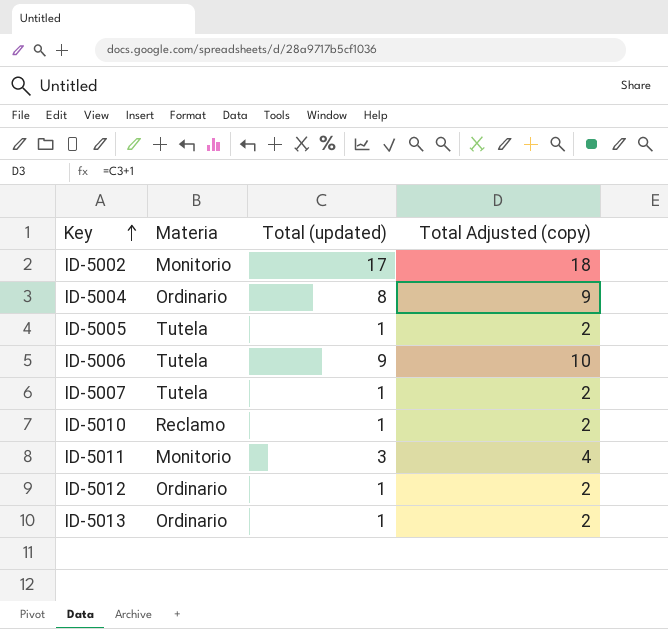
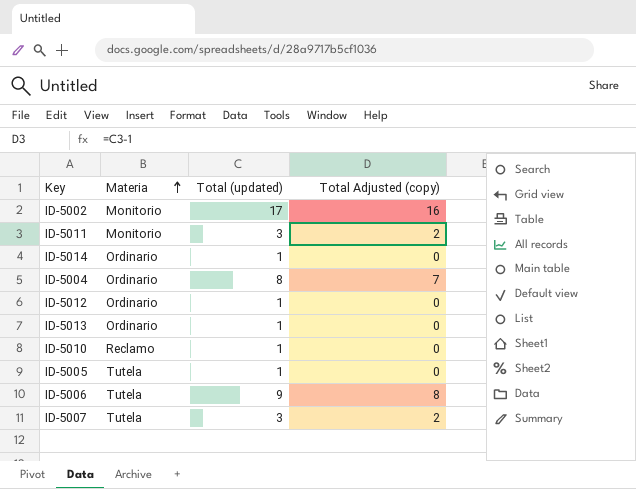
row order: Key ascending -> Materia ascending
column Total Adjusted (copy) | formula: [Total (updated)] + 1 -> [Total (updated)] - 1
row ID-5014: none -> Ordinario | 1 | 0
ID-5007 | Total (updated): 1 -> 3

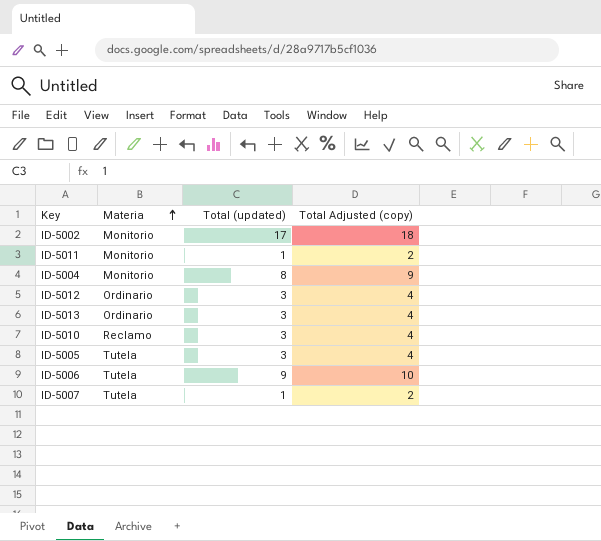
column Total Adjusted (copy) | formula: [Total (updated)] - 1 -> [Total (updated)] + 1
row ID-5014: Ordinario | 1 | 0 -> none
ID-5011 | Total (updated): 3 -> 1
ID-5004 | Materia: Ordinario -> Monitorio
ID-5012 | Total (updated): 1 -> 3
ID-5013 | Total (updated): 1 -> 3
ID-5010 | Total (updated): 1 -> 3
ID-5005 | Total (updated): 1 -> 3
ID-5007 | Total (updated): 3 -> 1

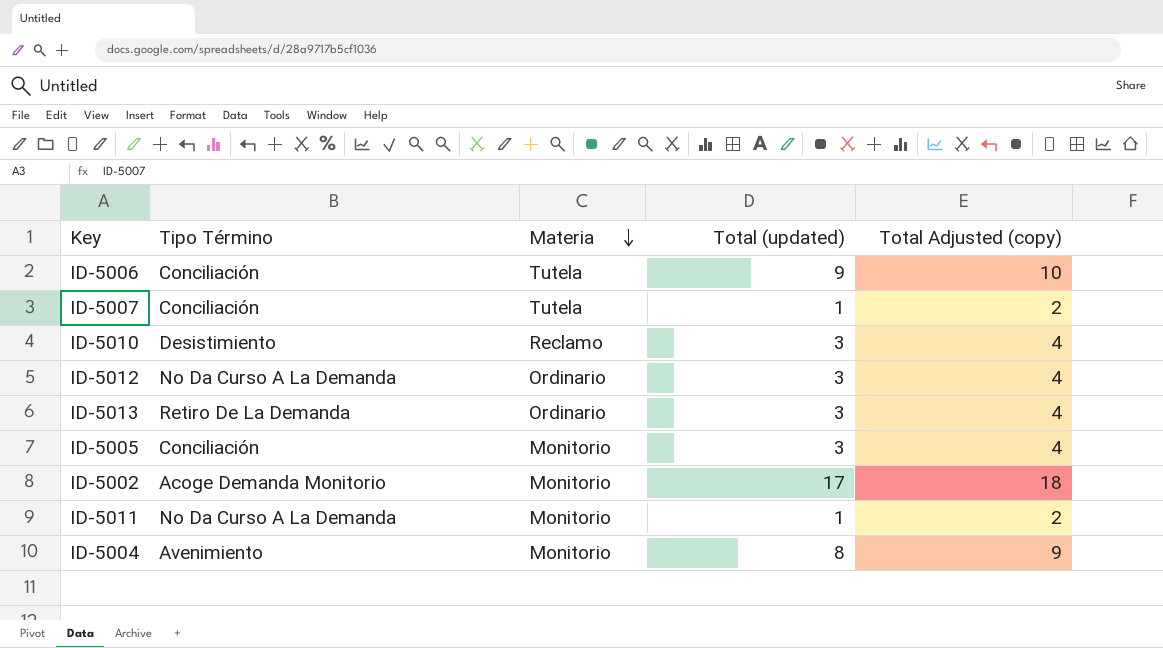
row order: Materia ascending -> Materia descending
column Tipo Término | position: none -> 2
ID-5005 | Materia: Tutela -> Monitorio

